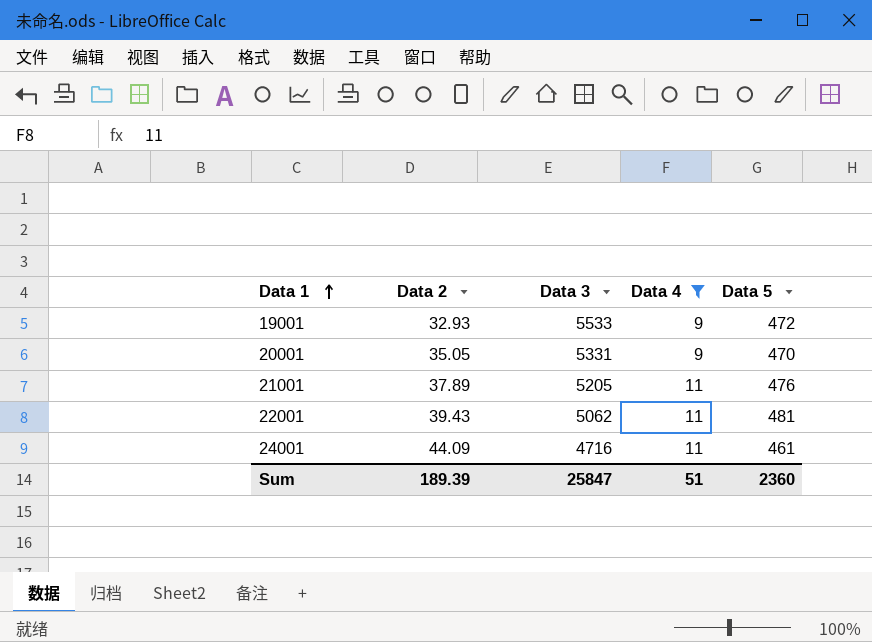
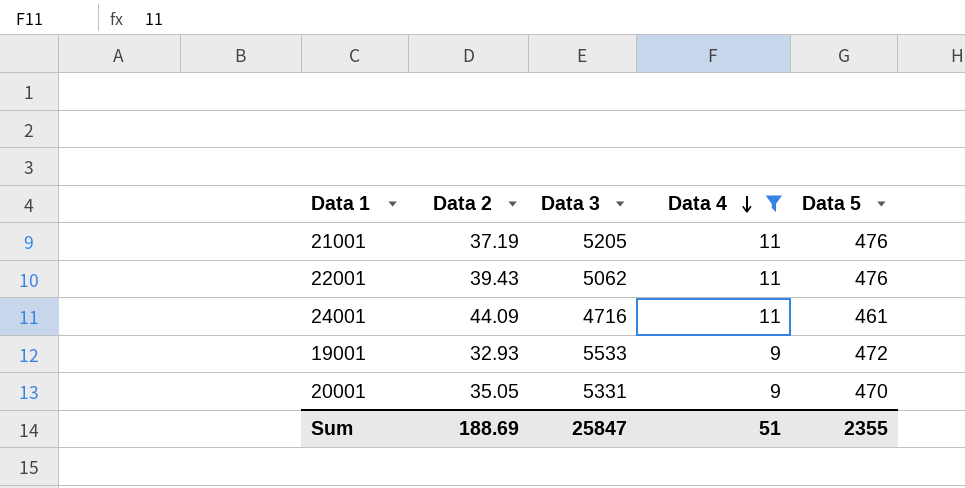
row order: Data 1 ascending -> Data 4 descending
21001 | Data 2: 37.89 -> 37.19
22001 | Data 5: 481 -> 476
Sum | Data 2: 189.39 -> 188.69
Sum | Data 5: 2360 -> 2355

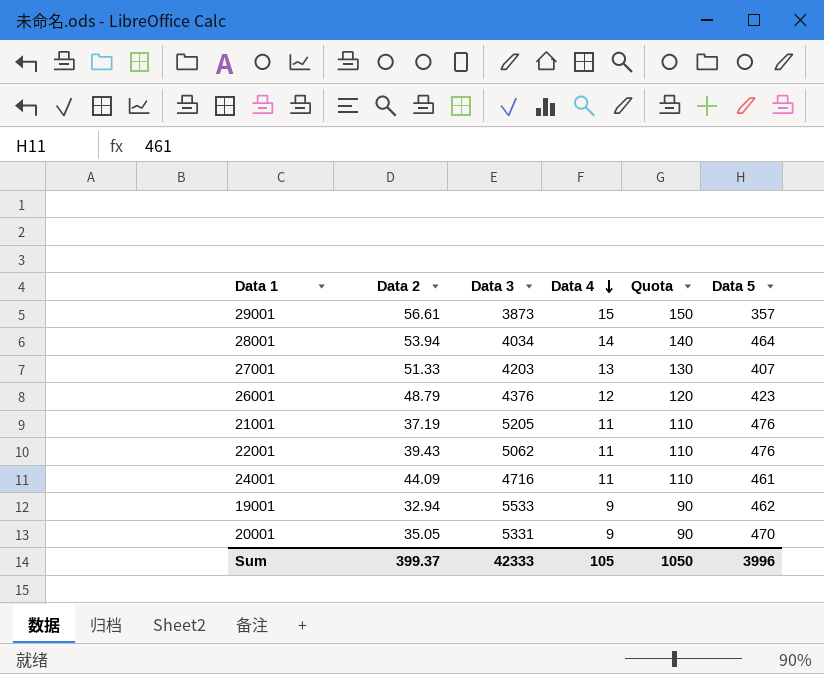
filter: Data 4 <= 11 -> none
column Quota | formula: none -> [Data 4] * 10
19001 | Data 2: 32.93 -> 32.94
19001 | Data 5: 472 -> 462
Sum | Data 2: 188.69 -> 399.37
Sum | Data 3: 25847 -> 42333
Sum | Data 4: 51 -> 105
Sum | Data 5: 2355 -> 3996

